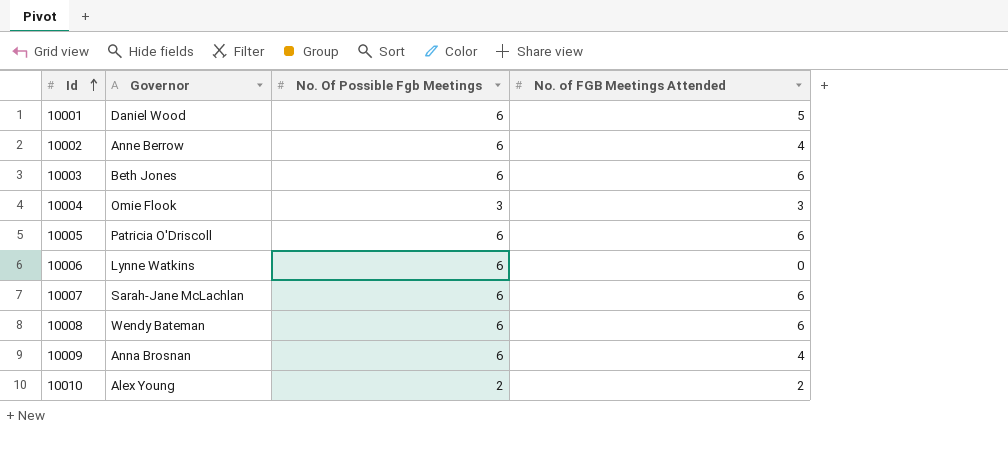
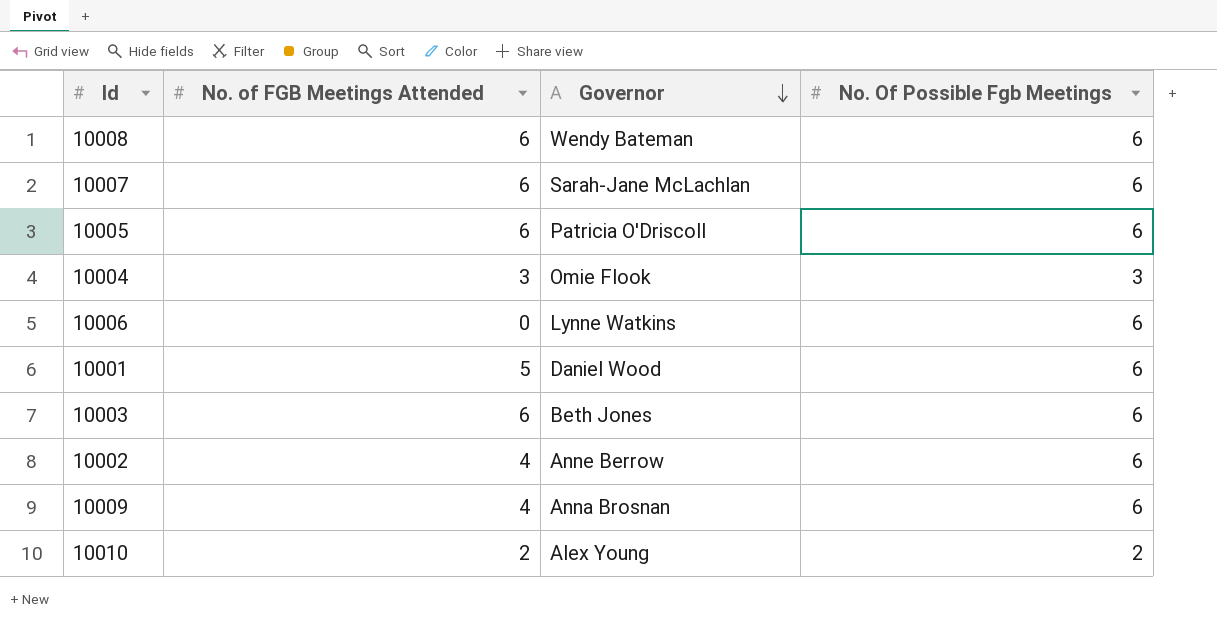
row order: Id ascending -> Governor descending
column No. of FGB Meetings Attended | position: 4 -> 2

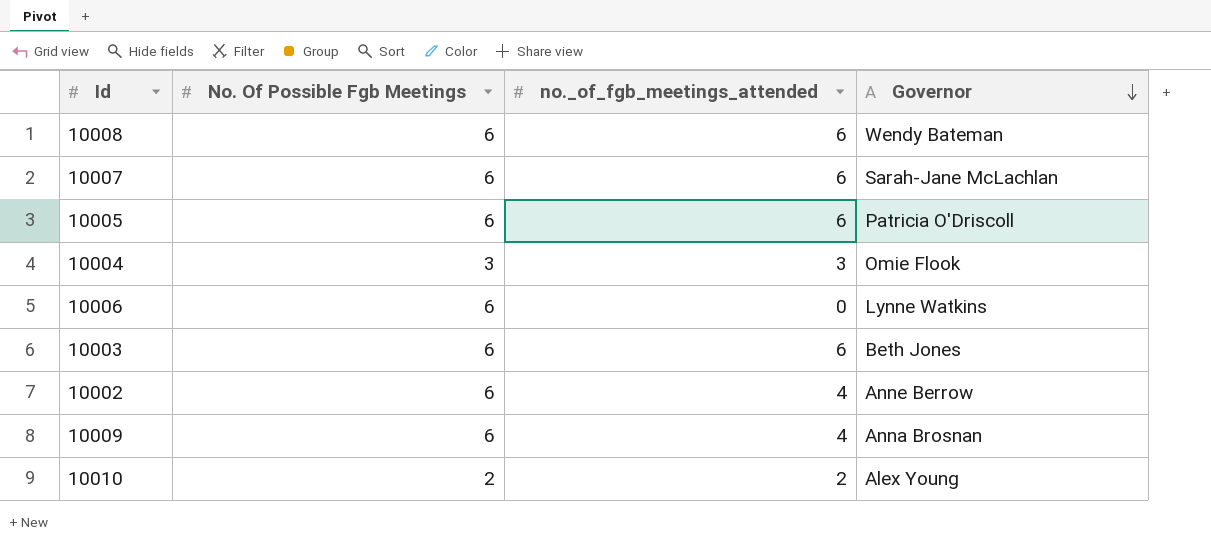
column No. Of Possible Fgb Meetings | position: 4 -> 2
column name: No. of FGB Meetings Attended -> no._of_fgb_meetings_attended
row 10001: 5 | Daniel Wood | 6 -> none

